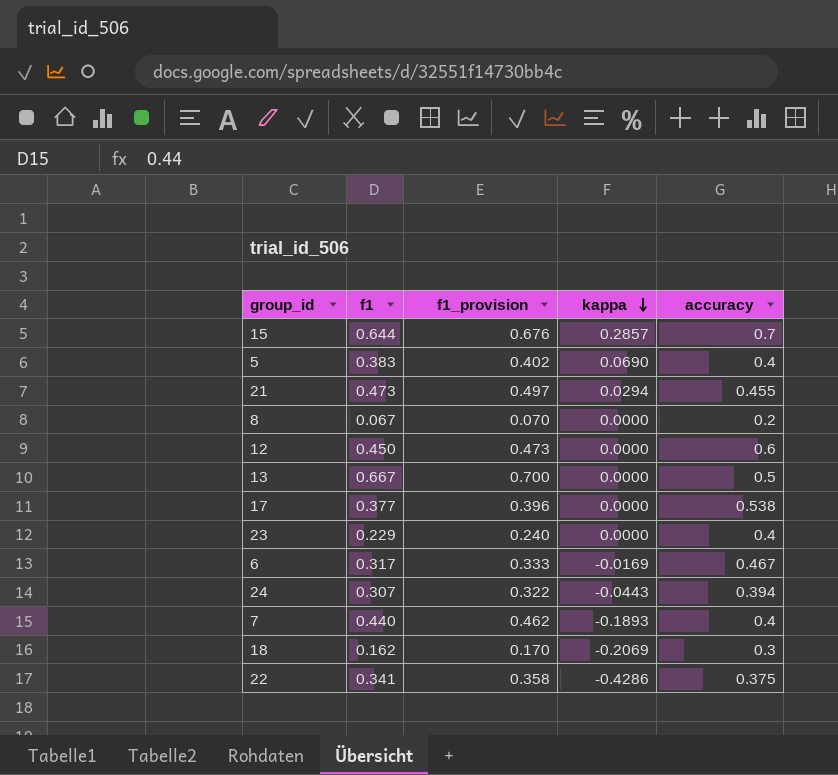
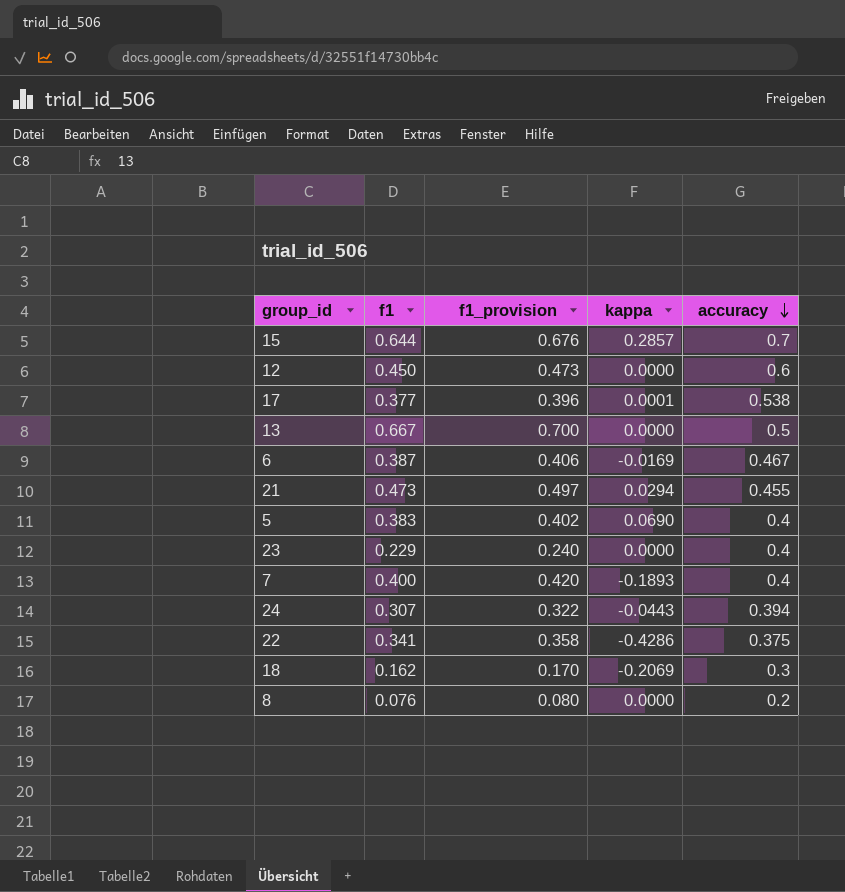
row order: kappa descending -> accuracy descending
17 | kappa: 0.0000 -> 0.0001
6 | f1: 0.317 -> 0.387
6 | f1_provision: 0.333 -> 0.406
7 | f1: 0.440 -> 0.400
7 | f1_provision: 0.462 -> 0.420
8 | f1: 0.067 -> 0.076
8 | f1_provision: 0.070 -> 0.080

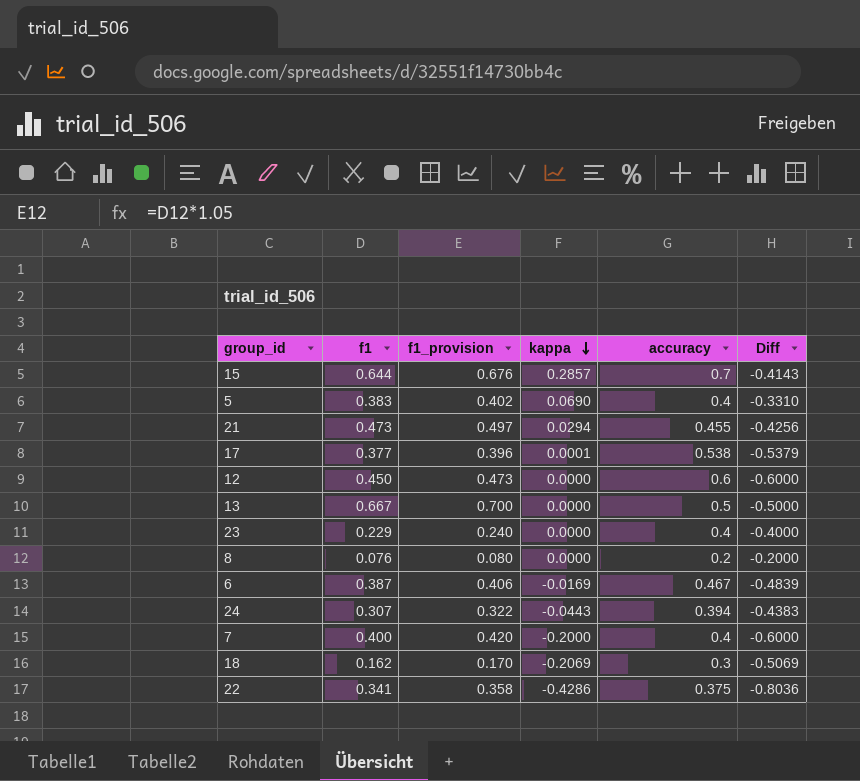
row order: accuracy descending -> kappa descending
column Diff | formula: none -> [kappa] - [accuracy]
7 | kappa: -0.1893 -> -0.2000

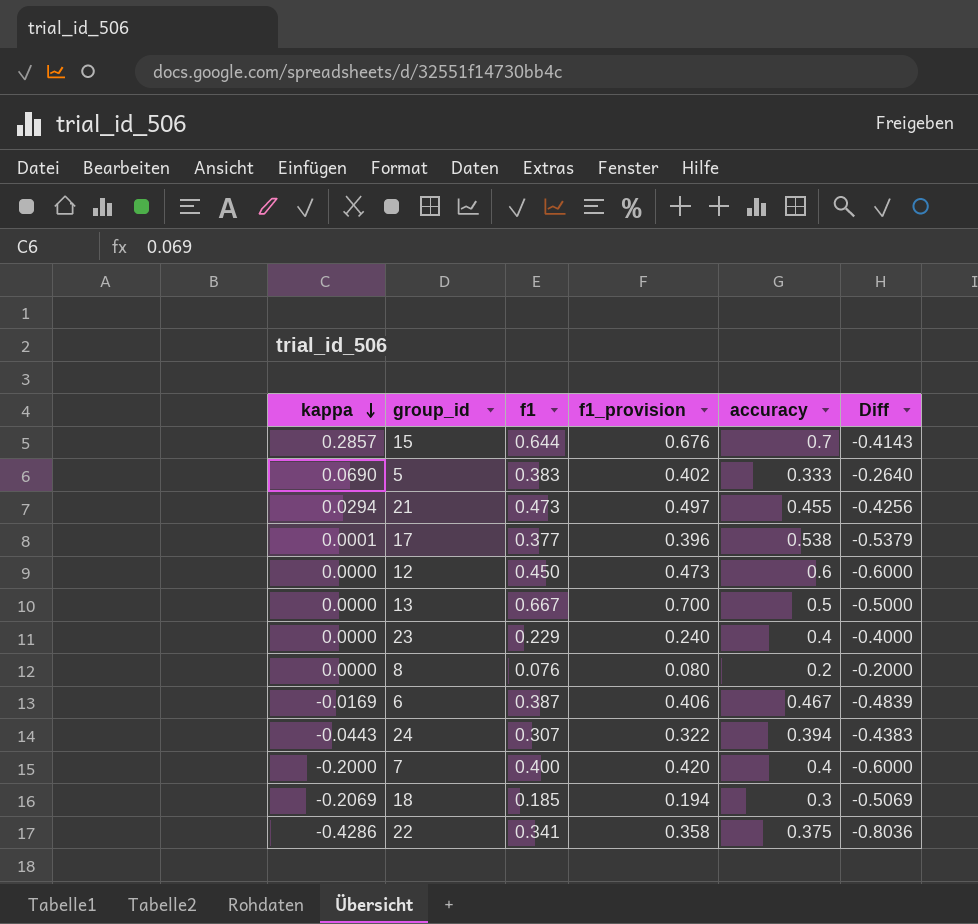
column kappa | position: 4 -> 1
5 | accuracy: 0.4 -> 0.333
5 | Diff: -0.3310 -> -0.2640
18 | f1: 0.162 -> 0.185
18 | f1_provision: 0.170 -> 0.194

